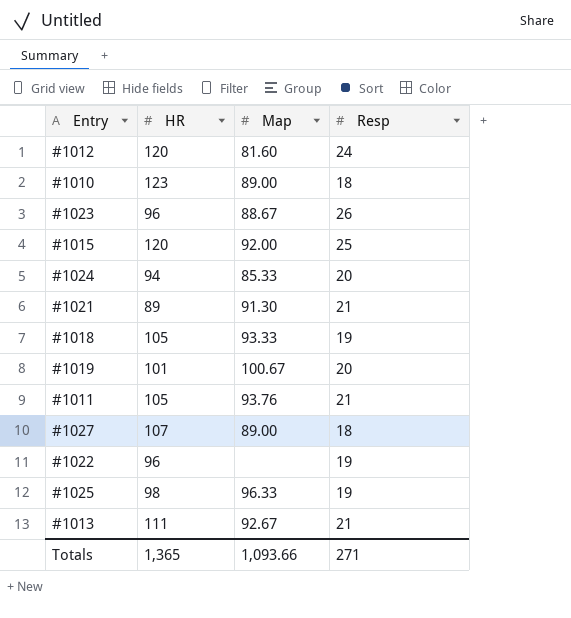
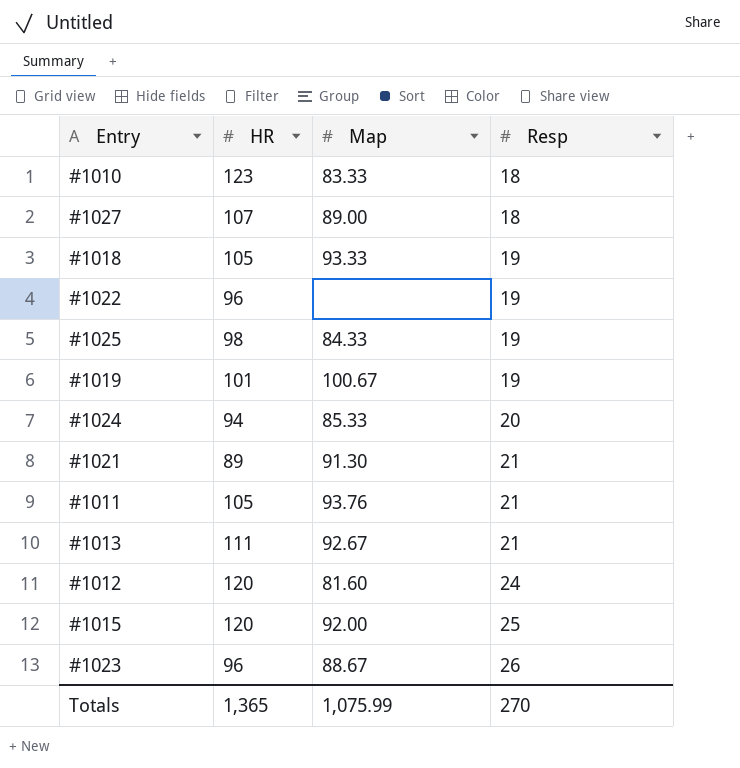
row order: none -> Resp ascending
#1010 | Map: 89.00 -> 83.33
#1025 | Map: 96.33 -> 84.33
#1019 | Resp: 20 -> 19
Totals | Map: 1,093.66 -> 1,075.99
Totals | Resp: 271 -> 270

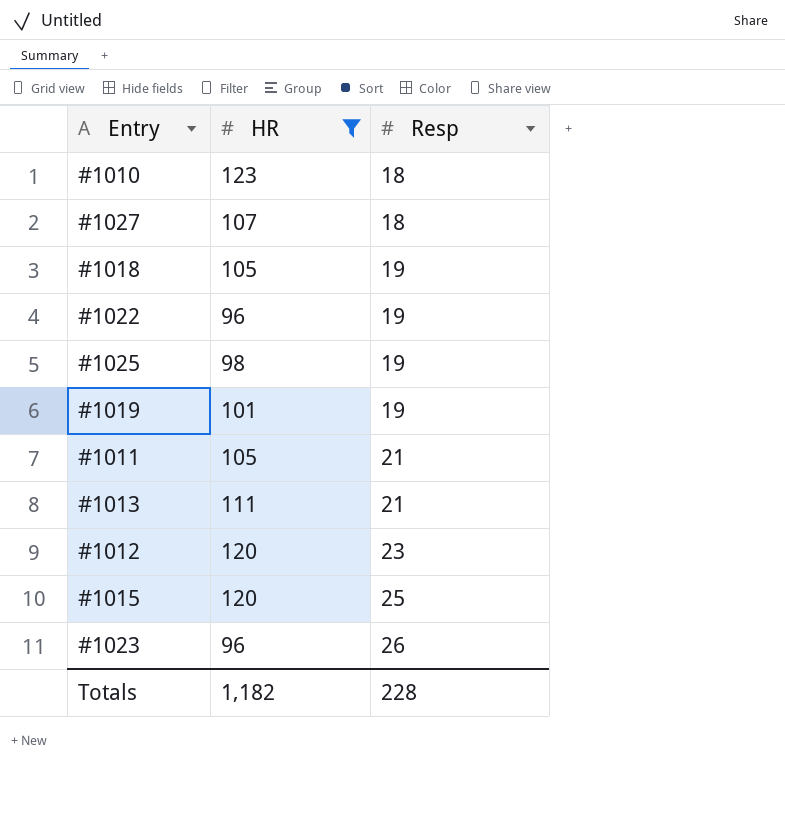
filter: none -> HR >= 96
column Map | position: 3 -> none
#1012 | Resp: 24 -> 23
Totals | HR: 1,365 -> 1,182
Totals | Resp: 270 -> 228

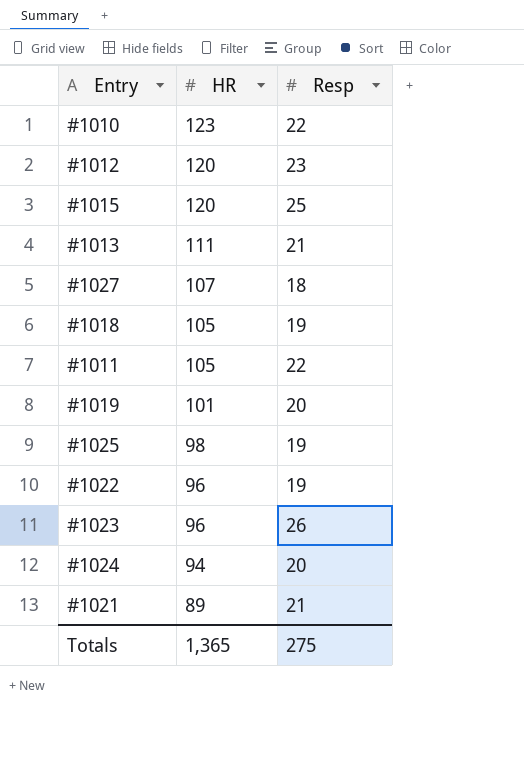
filter: HR >= 96 -> none
row order: Resp ascending -> HR descending
#1010 | Resp: 18 -> 22
#1011 | Resp: 21 -> 22
#1019 | Resp: 19 -> 20
Totals | HR: 1,182 -> 1,365
Totals | Resp: 228 -> 275

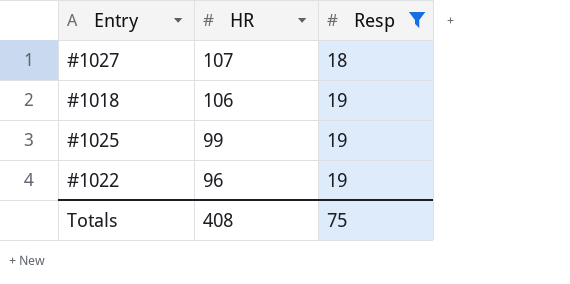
filter: none -> Resp <= 19
#1018 | HR: 105 -> 106
#1025 | HR: 98 -> 99
Totals | HR: 1,365 -> 408
Totals | Resp: 275 -> 75

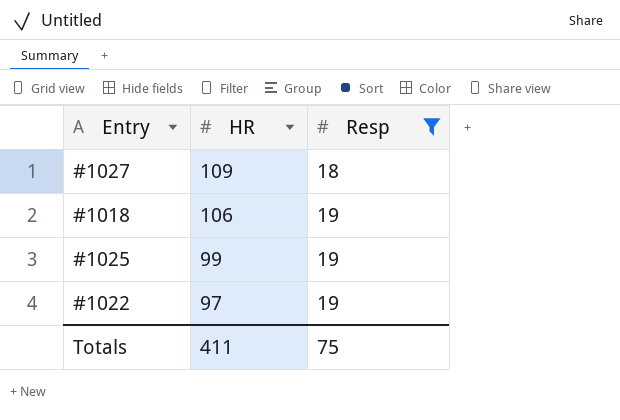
#1027 | HR: 107 -> 109
#1022 | HR: 96 -> 97
Totals | HR: 408 -> 411

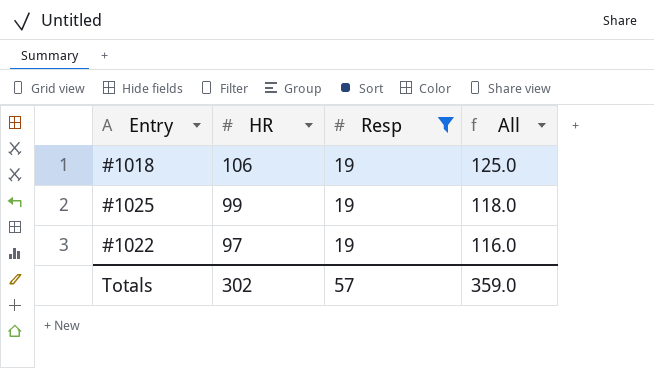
column All | formula: none -> [HR] + [Resp]
row #1027: 109 | 18 -> none
Totals | HR: 411 -> 302
Totals | Resp: 75 -> 57

